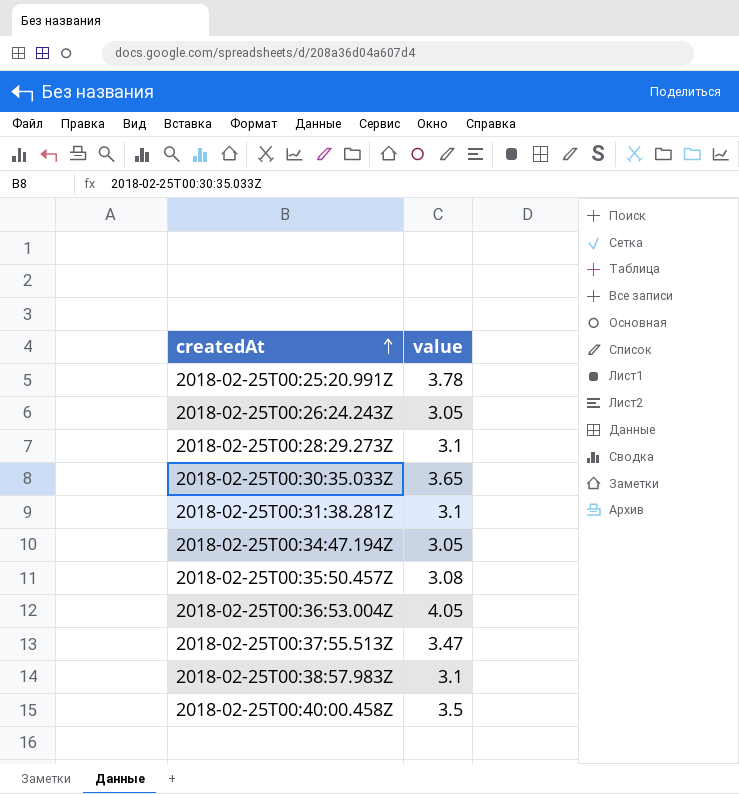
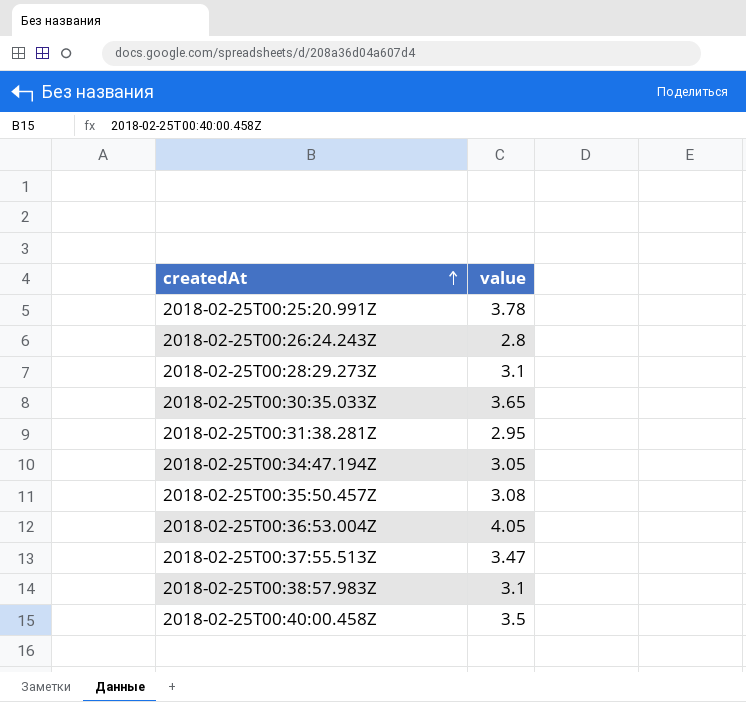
2018-02-25T00:26:24.243Z | value: 3.05 -> 2.8
2018-02-25T00:31:38.281Z | value: 3.1 -> 2.95

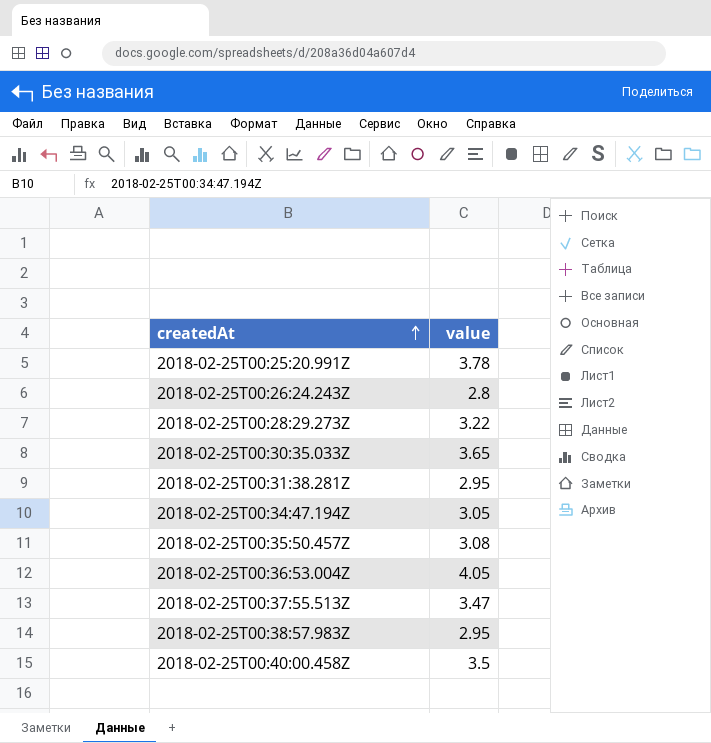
2018-02-25T00:28:29.273Z | value: 3.1 -> 3.22
2018-02-25T00:38:57.983Z | value: 3.1 -> 2.95

